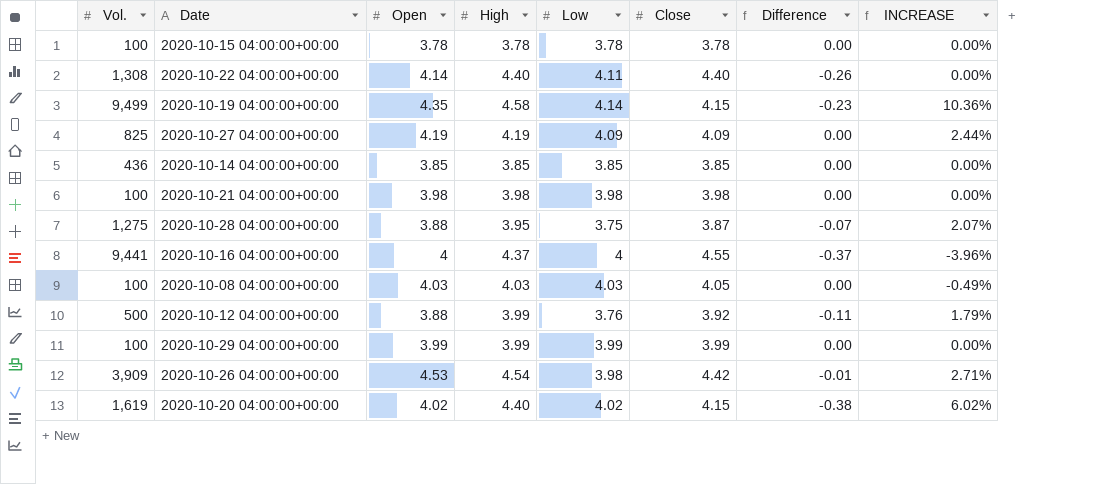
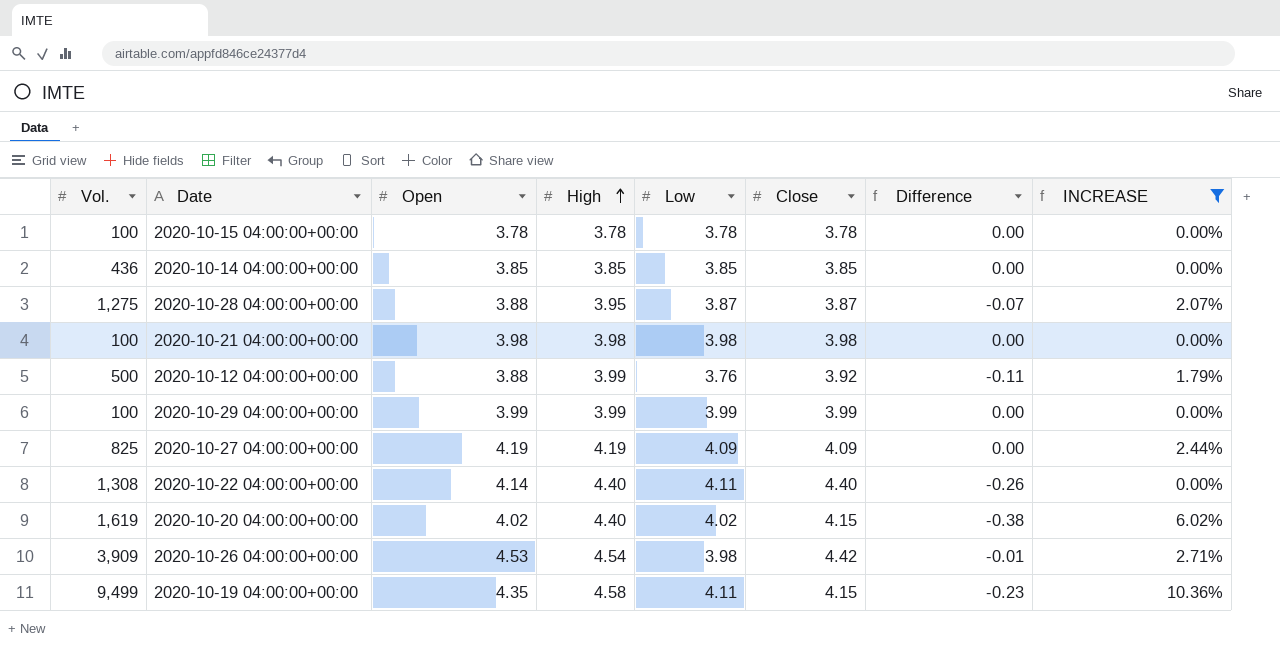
filter: none -> INCREASE >= 0.00%
row order: none -> High ascending
2020-10-28 04:00:00+00:00 | Low: 3.75 -> 3.87
2020-10-19 04:00:00+00:00 | Low: 4.14 -> 4.11

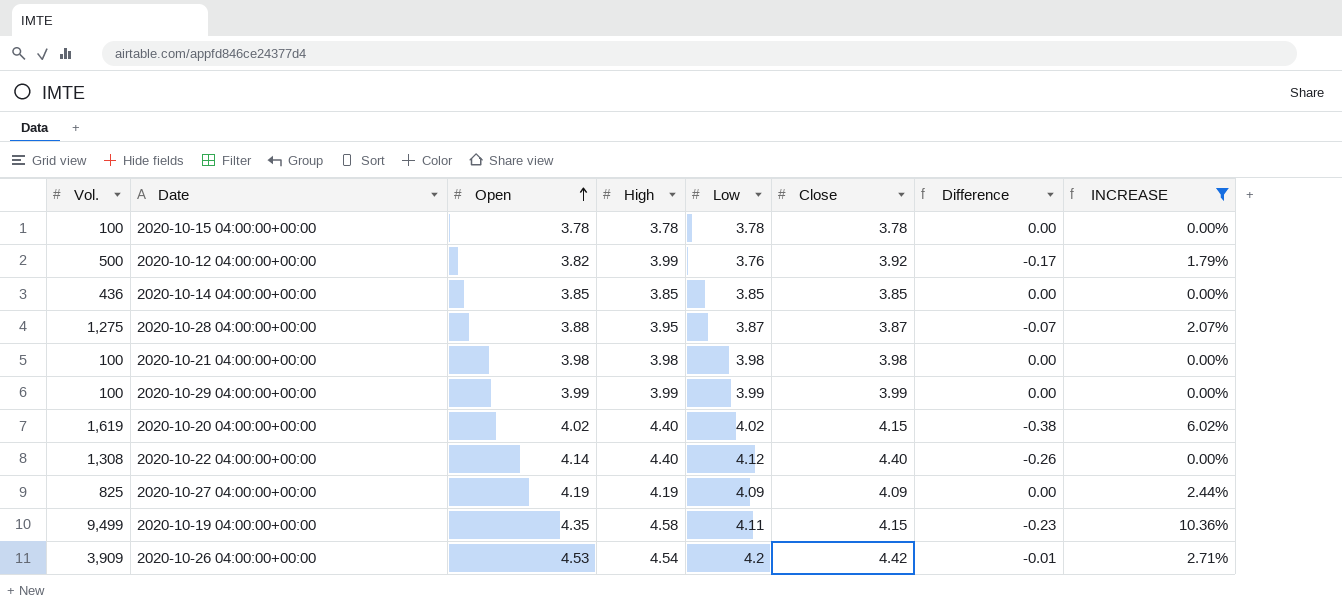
row order: High ascending -> Open ascending
2020-10-12 04:00:00+00:00 | Open: 3.88 -> 3.82
2020-10-12 04:00:00+00:00 | Difference: -0.11 -> -0.17
2020-10-22 04:00:00+00:00 | Low: 4.11 -> 4.12
2020-10-26 04:00:00+00:00 | Low: 3.98 -> 4.2

